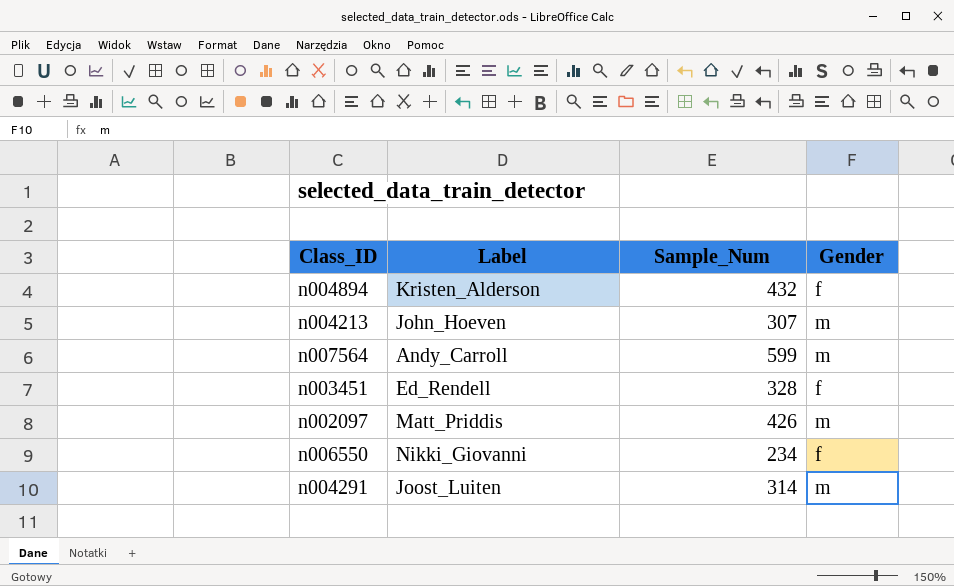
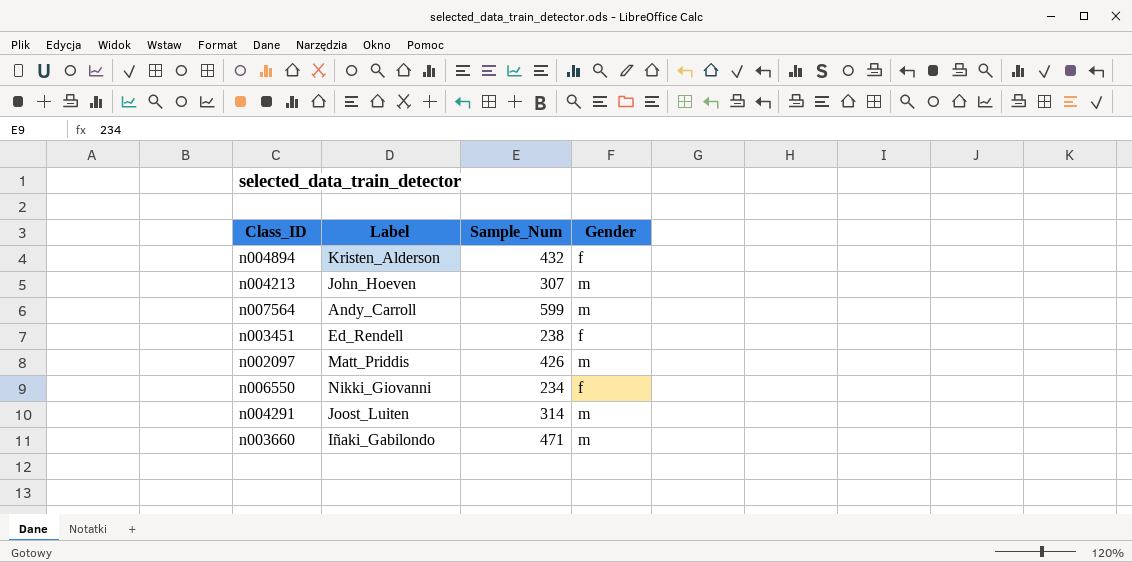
n003451 | Sample_Num: 328 -> 238
row n003660: none -> Iñaki_Gabilondo | 471 | m

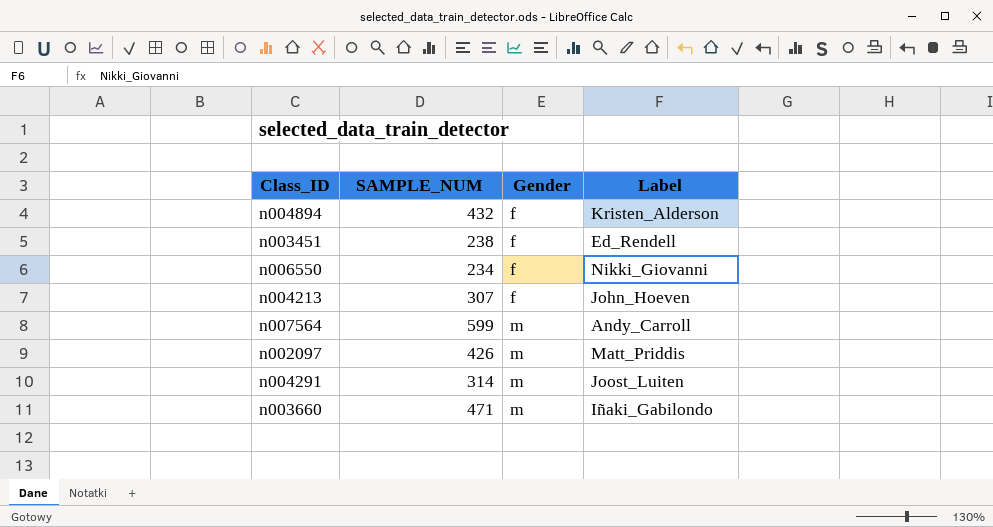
row order: none -> Gender ascending
column name: Sample_Num -> SAMPLE_NUM
column Label | position: 2 -> 4
n004213 | Gender: m -> f

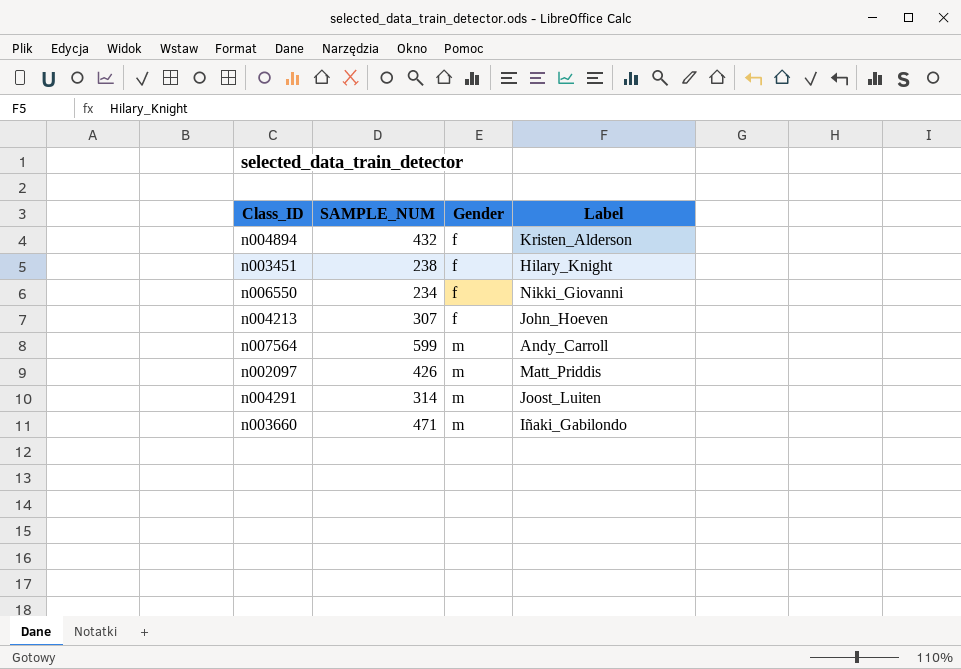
n003451 | Label: Ed_Rendell -> Hilary_Knight

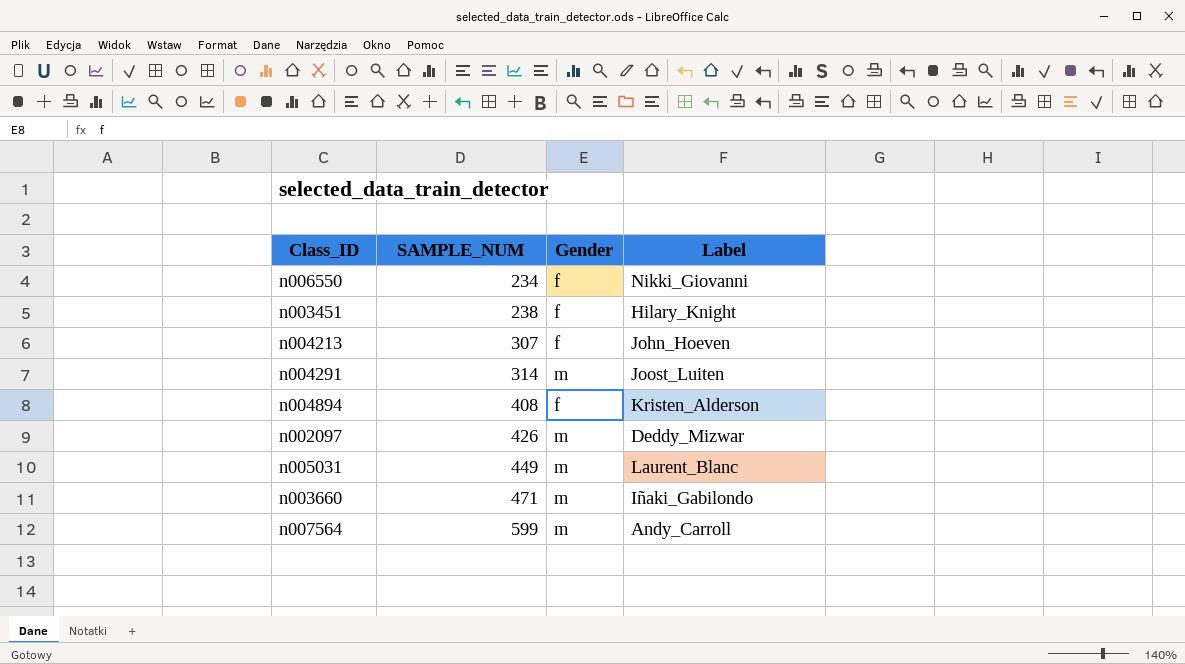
row order: Gender ascending -> SAMPLE_NUM ascending
n004894 | SAMPLE_NUM: 432 -> 408
n002097 | Label: Matt_Priddis -> Deddy_Mizwar
row n005031: none -> 449 | m | Laurent_Blanc

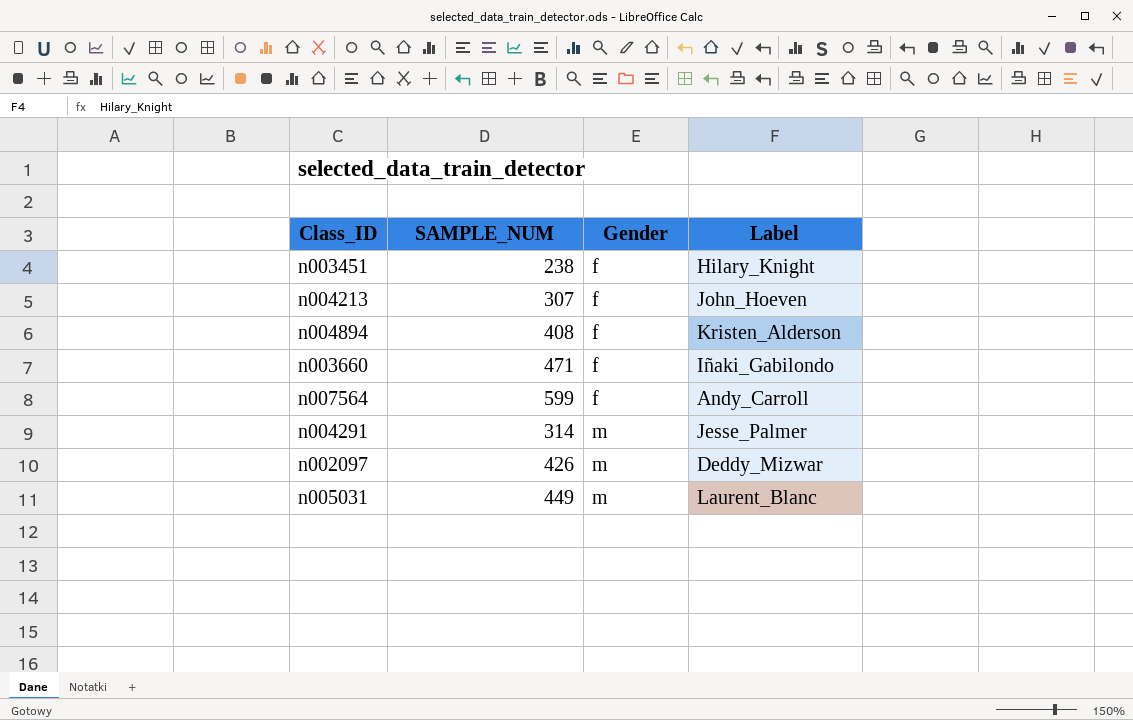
row order: SAMPLE_NUM ascending -> Gender ascending
row n006550: 234 | f | Nikki_Giovanni -> none
n003660 | Gender: m -> f
n007564 | Gender: m -> f
n004291 | Label: Joost_Luiten -> Jesse_Palmer

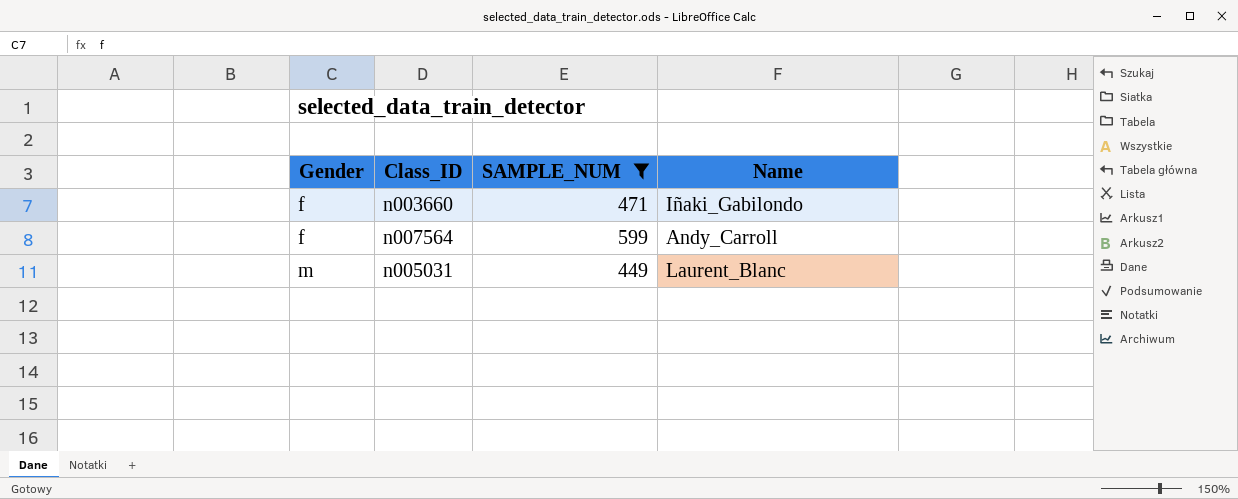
filter: none -> SAMPLE_NUM >= 449
column Gender | position: 3 -> 1
column name: Label -> Name

